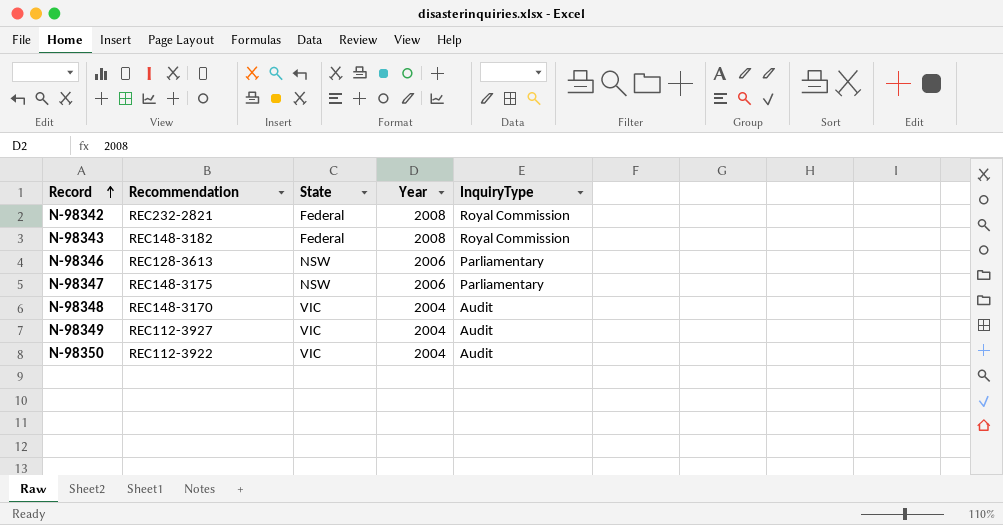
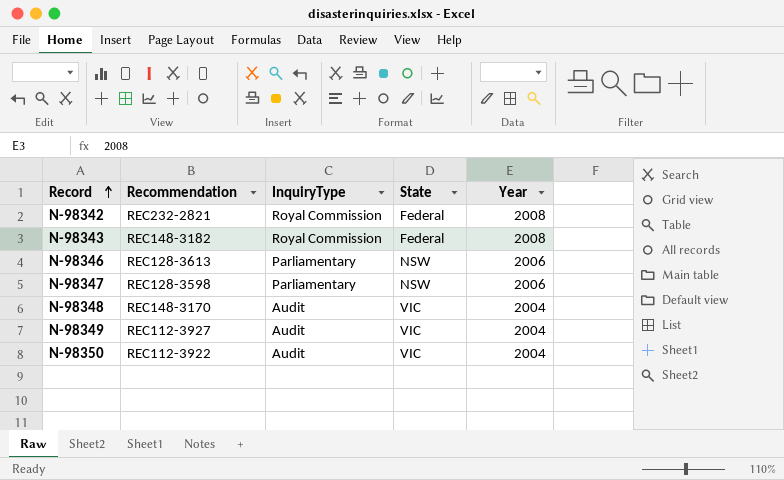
column InquiryType | position: 5 -> 3
N-98347 | Recommendation: REC148-3175 -> REC128-3598

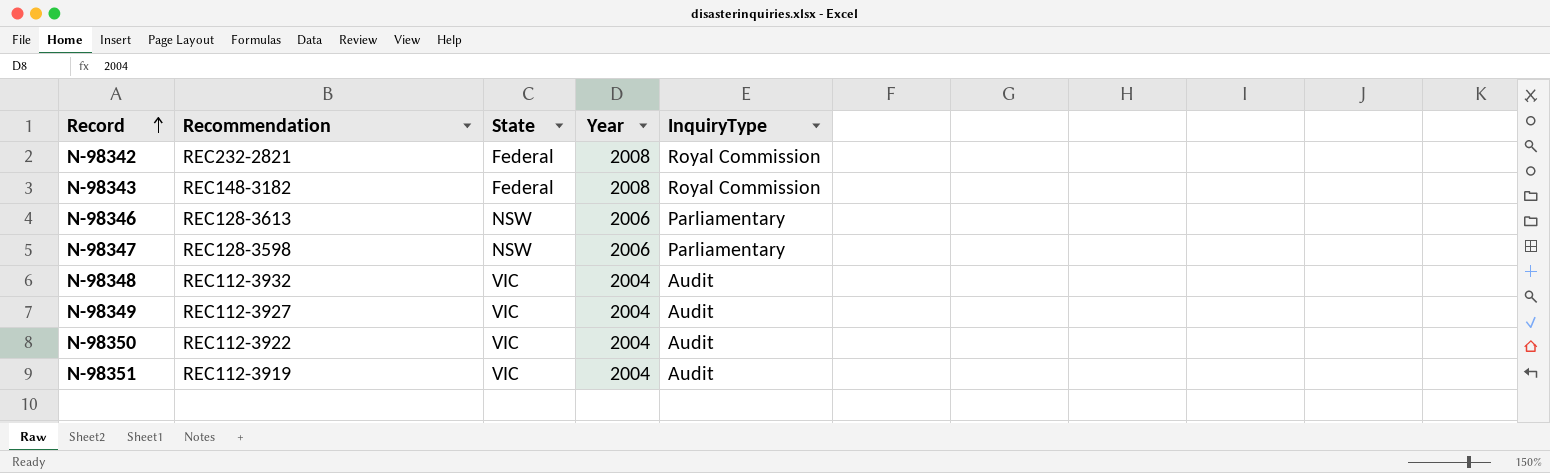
column InquiryType | position: 3 -> 5
N-98348 | Recommendation: REC148-3170 -> REC112-3932
row N-98351: none -> REC112-3919 | VIC | 2004 | Audit

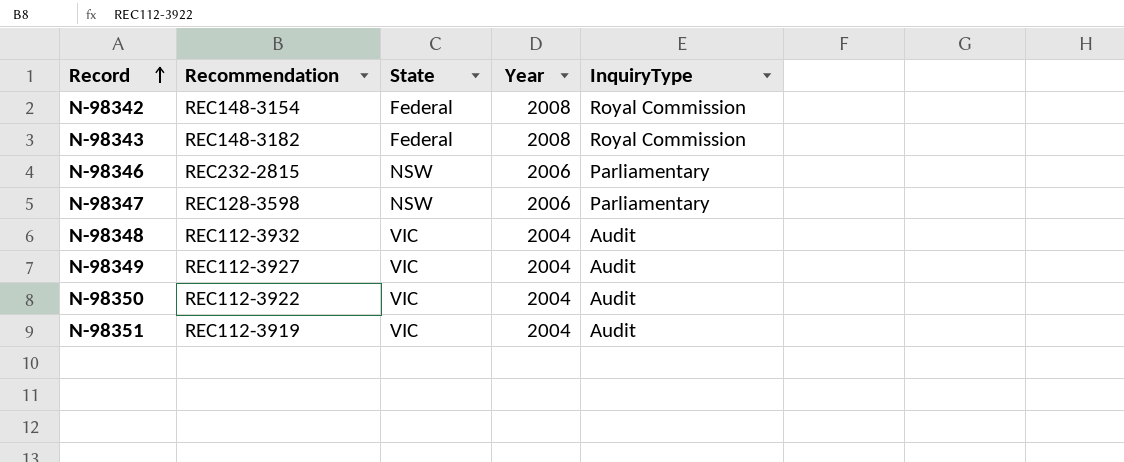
N-98342 | Recommendation: REC232-2821 -> REC148-3154
N-98346 | Recommendation: REC128-3613 -> REC232-2815

